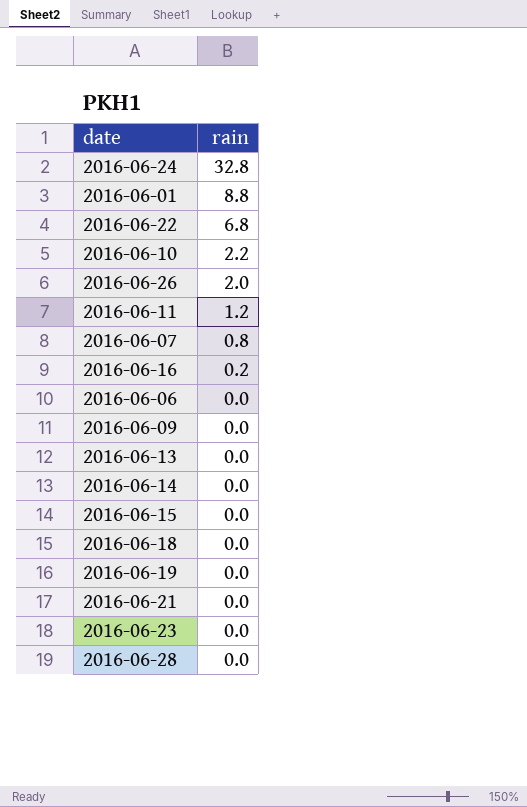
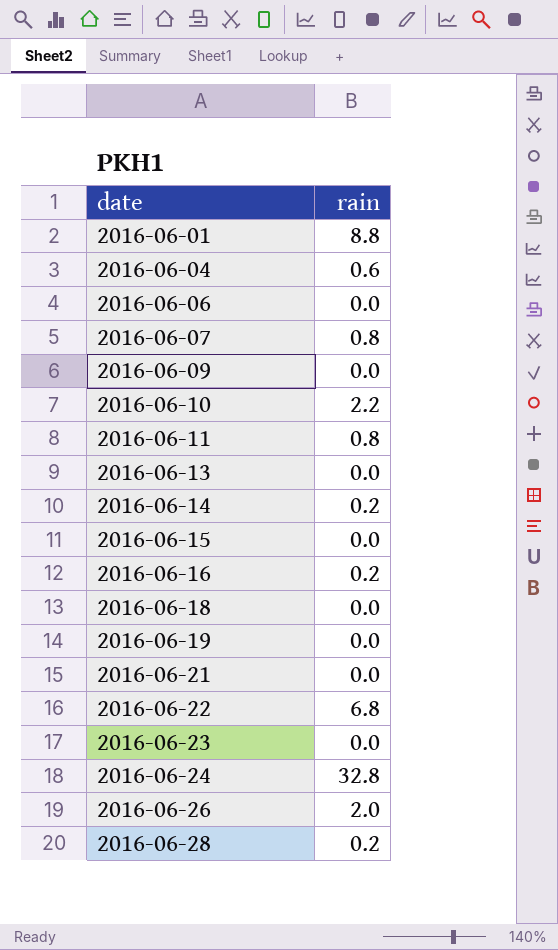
row order: rain descending -> date ascending
row 2016-06-04: none -> 0.6
2016-06-11 | rain: 1.2 -> 0.8
2016-06-14 | rain: 0.0 -> 0.2
2016-06-28 | rain: 0.0 -> 0.2

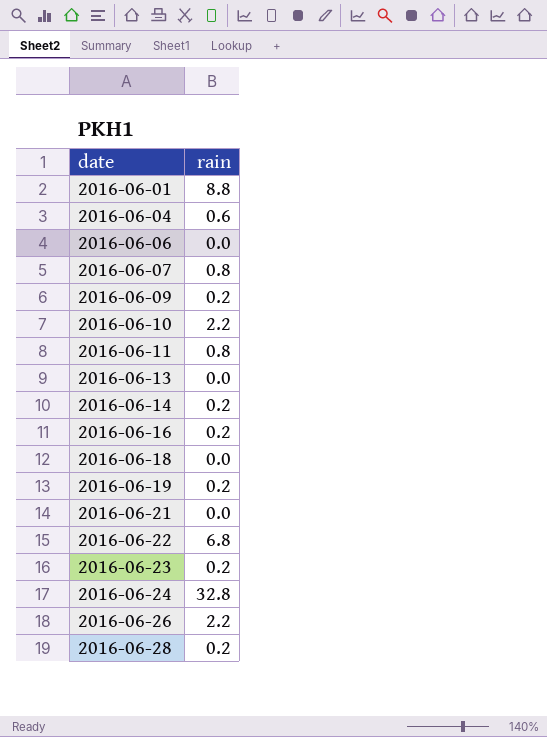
row 2016-06-15: 0.0 -> none
2016-06-09 | rain: 0.0 -> 0.2
2016-06-19 | rain: 0.0 -> 0.2
2016-06-23 | rain: 0.0 -> 0.2
2016-06-26 | rain: 2.0 -> 2.2

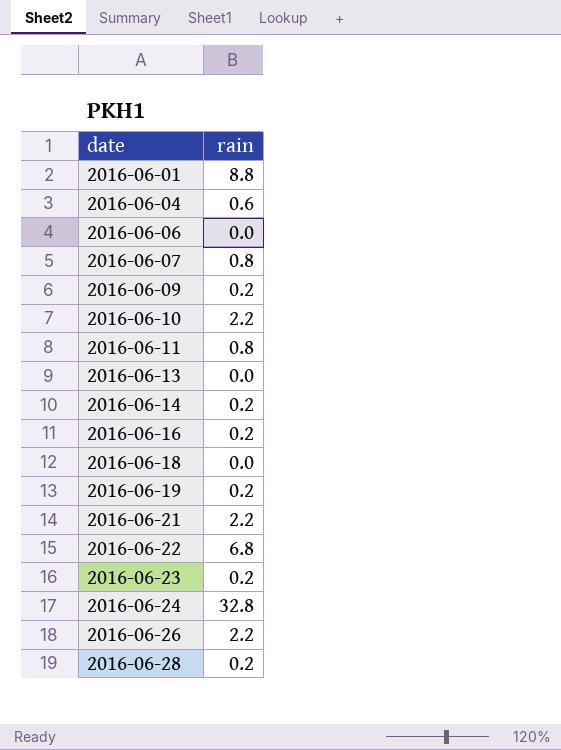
2016-06-21 | rain: 0.0 -> 2.2

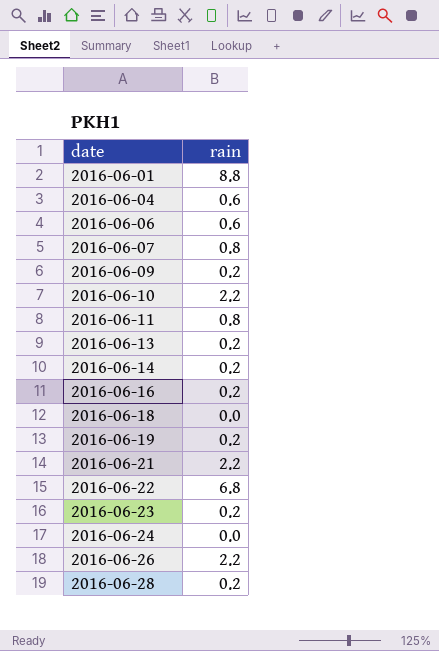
2016-06-06 | rain: 0.0 -> 0.6
2016-06-13 | rain: 0.0 -> 0.2
2016-06-24 | rain: 32.8 -> 0.0

